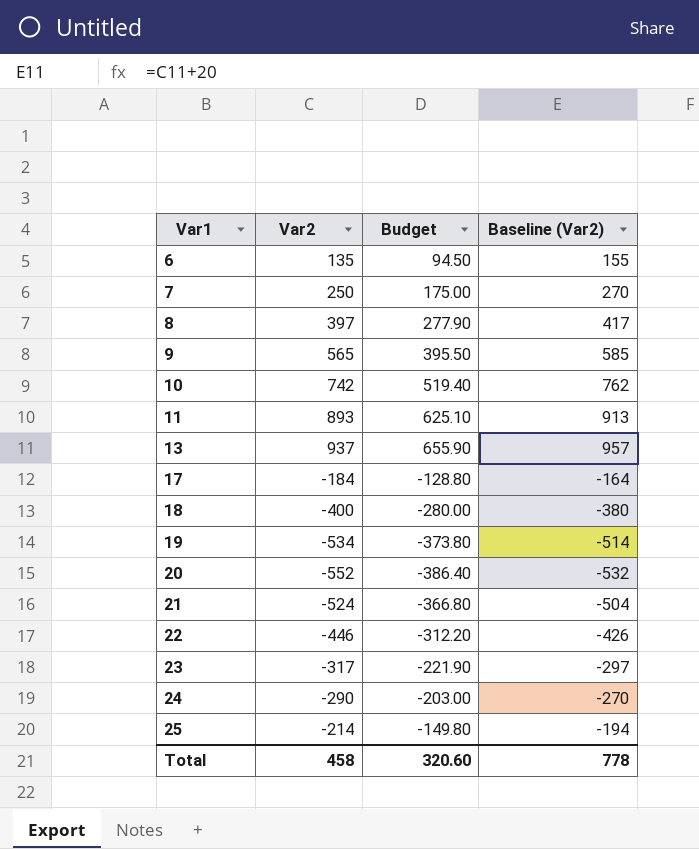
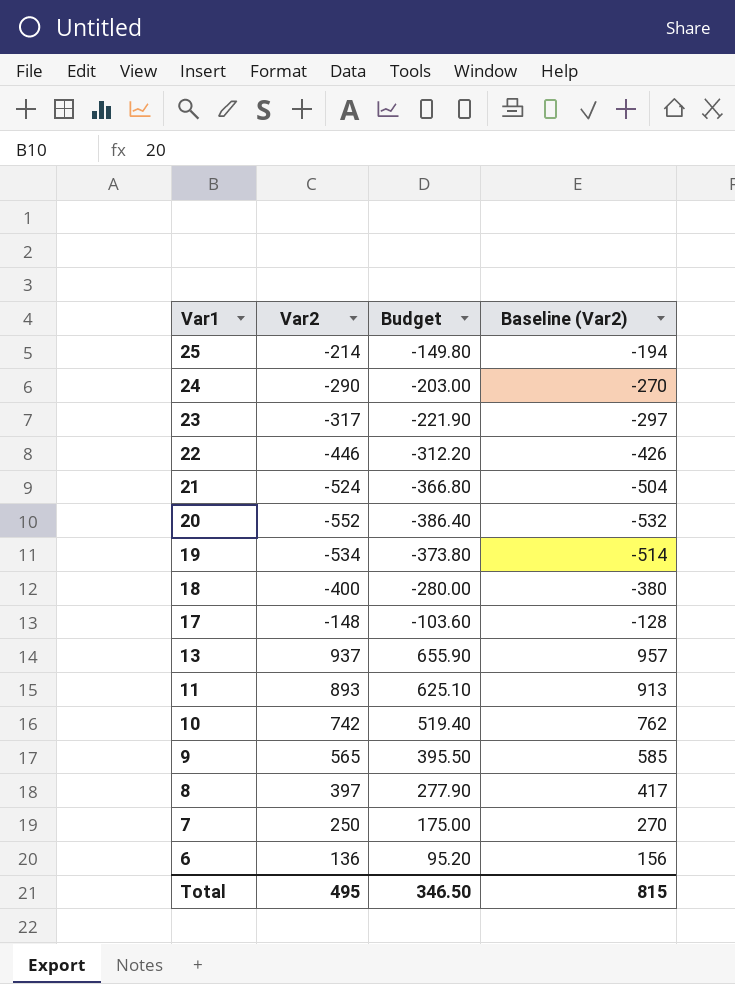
row order: Var1 ascending -> Var1 descending
17 | Var2: -184 -> -148
17 | Budget: -128.80 -> -103.60
17 | Baseline (Var2): -164 -> -128
6 | Var2: 135 -> 136
6 | Budget: 94.50 -> 95.20
6 | Baseline (Var2): 155 -> 156
Total | Var2: 458 -> 495
Total | Budget: 320.60 -> 346.50
Total | Baseline (Var2): 778 -> 815

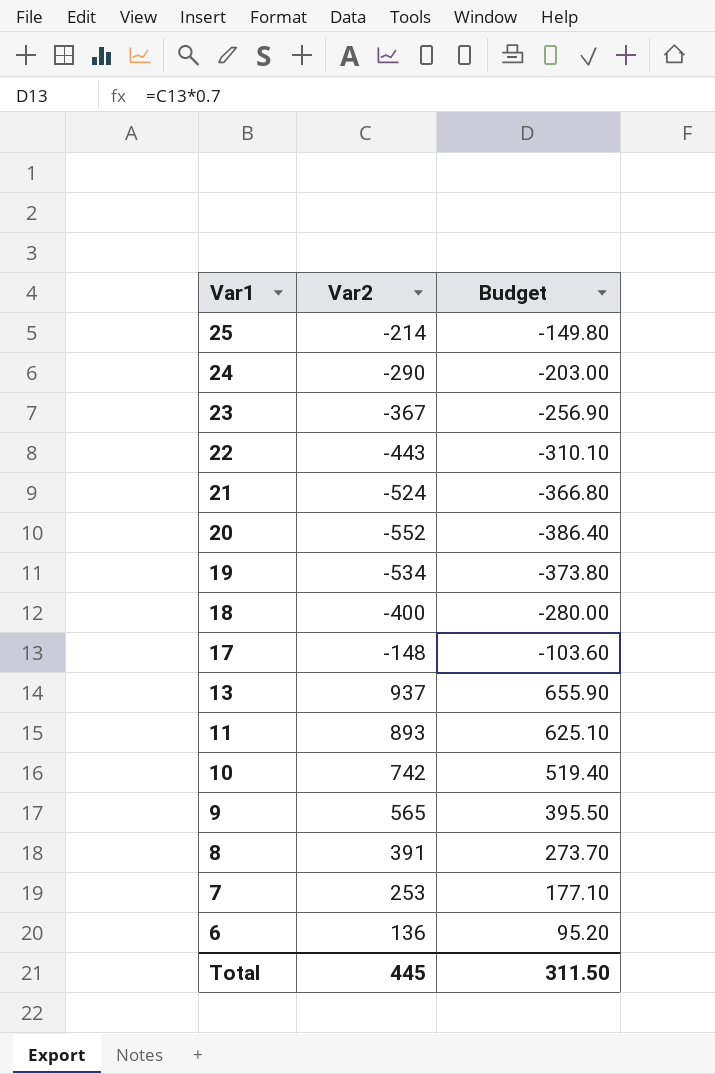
column Baseline (Var2) | formula: [Var2] + 20 -> none
23 | Var2: -317 -> -367
23 | Budget: -221.90 -> -256.90
22 | Var2: -446 -> -443
22 | Budget: -312.20 -> -310.10
8 | Var2: 397 -> 391
8 | Budget: 277.90 -> 273.70
7 | Var2: 250 -> 253
7 | Budget: 175.00 -> 177.10
Total | Var2: 495 -> 445
Total | Budget: 346.50 -> 311.50

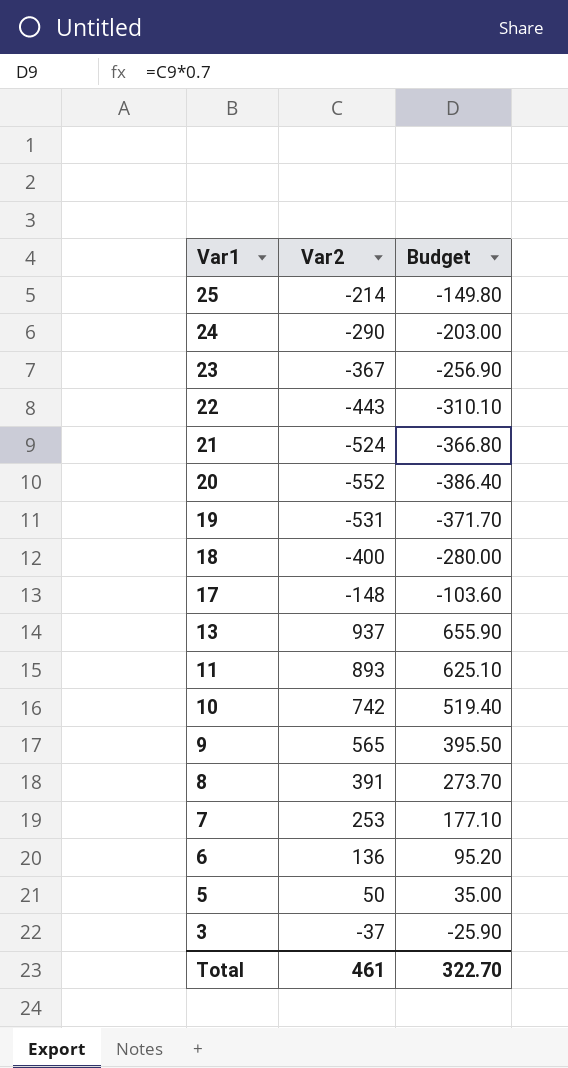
19 | Var2: -534 -> -531
19 | Budget: -373.80 -> -371.70
row 5: none -> 50 | 35.00
row 3: none -> -37 | -25.90
Total | Var2: 445 -> 461
Total | Budget: 311.50 -> 322.70

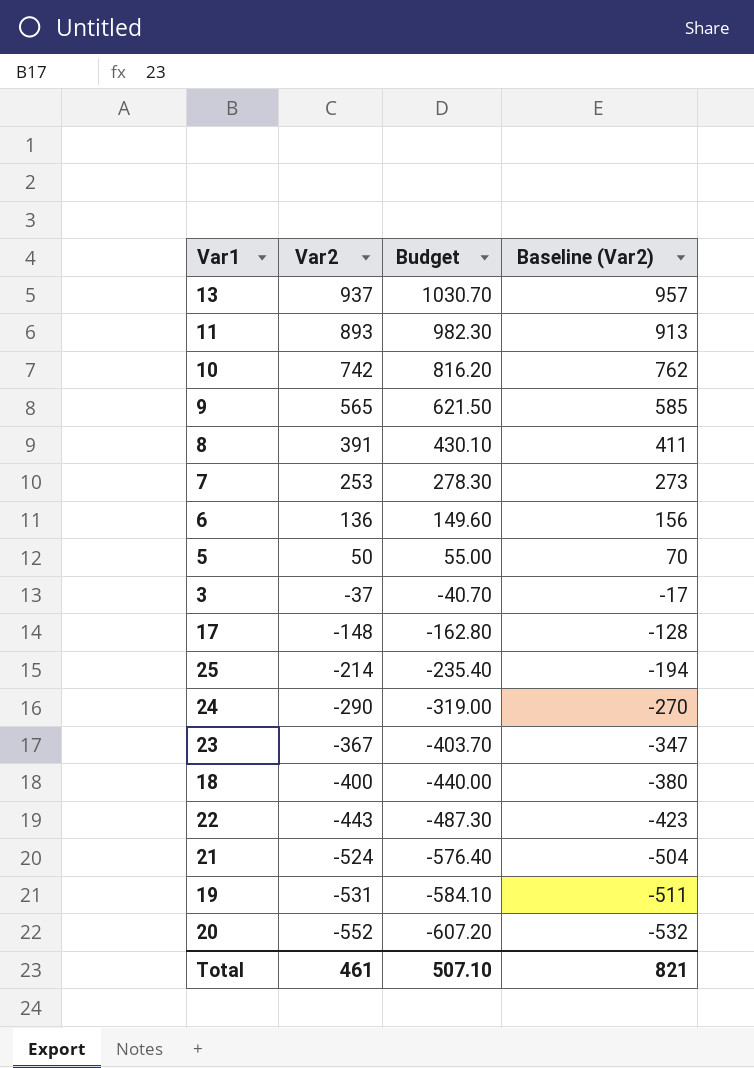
row order: Var1 descending -> Var2 descending
column Budget | formula: [Var2] * 0.7 -> [Var2] * 1.1
column Baseline (Var2) | formula: none -> [Var2] + 20
Total | Budget: 322.70 -> 507.10

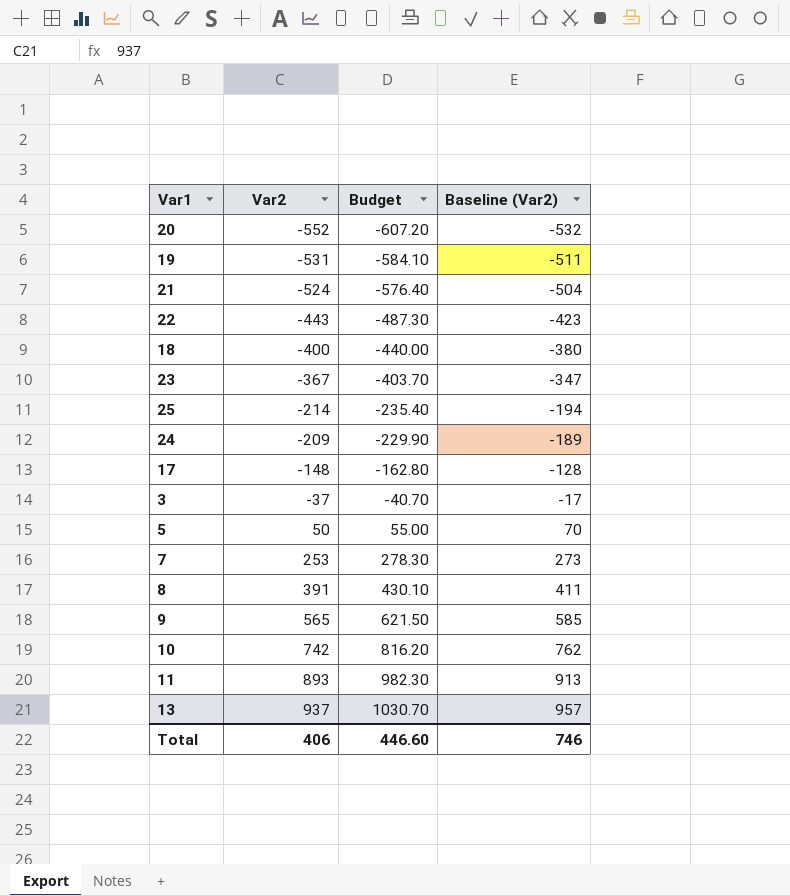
row order: Var2 descending -> Var2 ascending
row 6: 136 | 149.60 | 156 -> none
24 | Var2: -290 -> -209
24 | Budget: -319.00 -> -229.90
24 | Baseline (Var2): -270 -> -189
Total | Var2: 461 -> 406
Total | Budget: 507.10 -> 446.60
Total | Baseline (Var2): 821 -> 746

